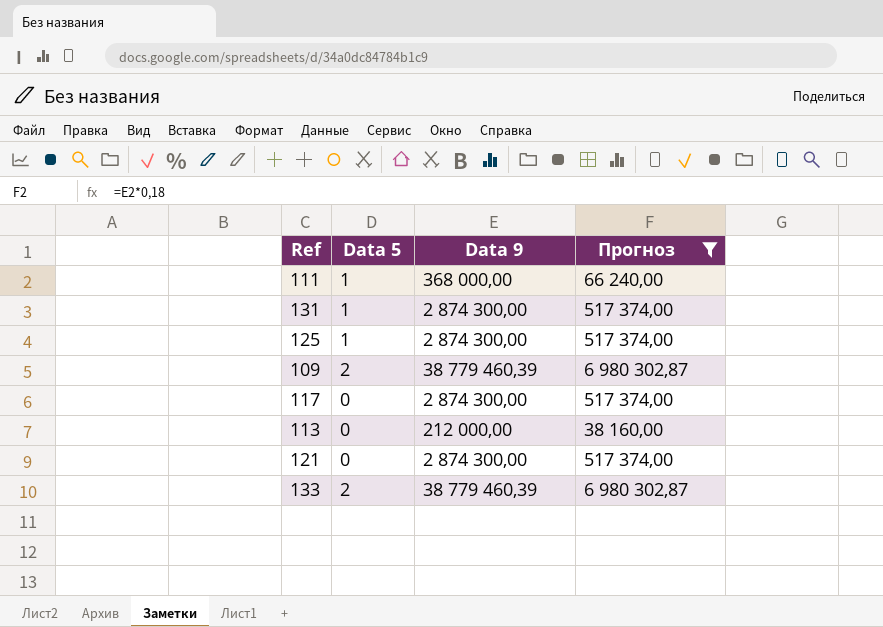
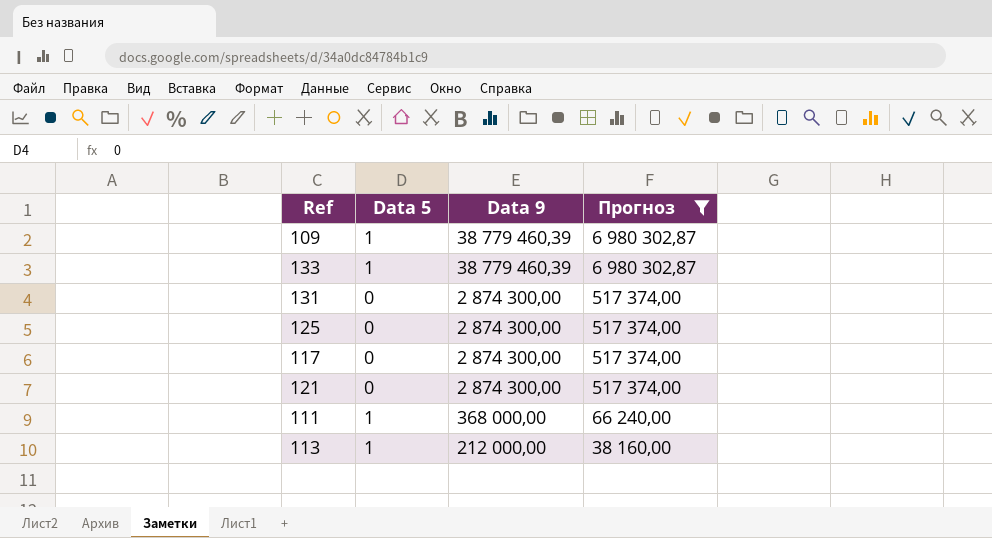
row order: none -> Data 9 descending
109 | Data 5: 2 -> 1
133 | Data 5: 2 -> 1
131 | Data 5: 1 -> 0
125 | Data 5: 1 -> 0
113 | Data 5: 0 -> 1

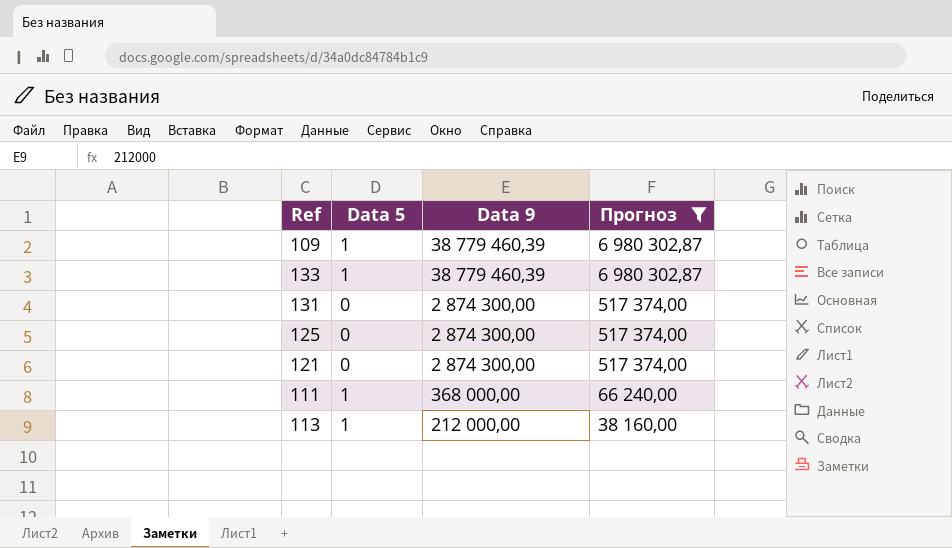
row 117: 0 | 2 874 300,00 | 517 374,00 -> none

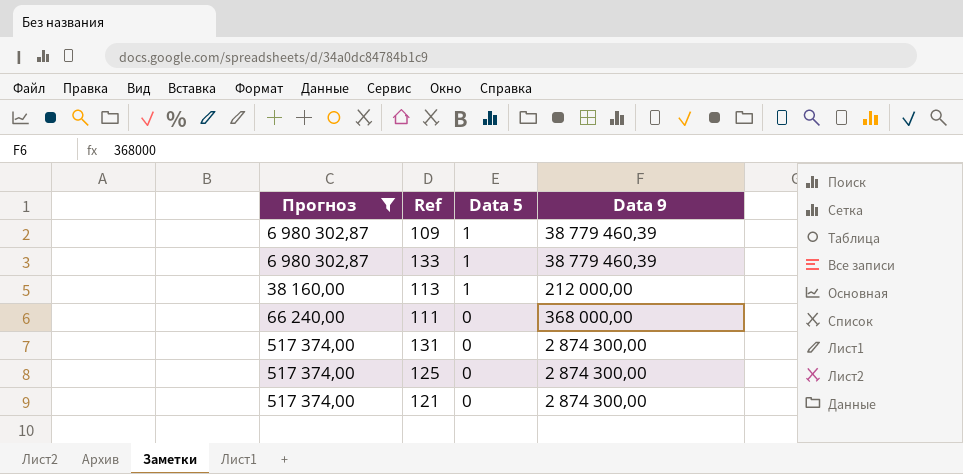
row order: Data 9 descending -> Data 5 descending
column Прогноз | position: 4 -> 1
111 | Data 5: 1 -> 0

